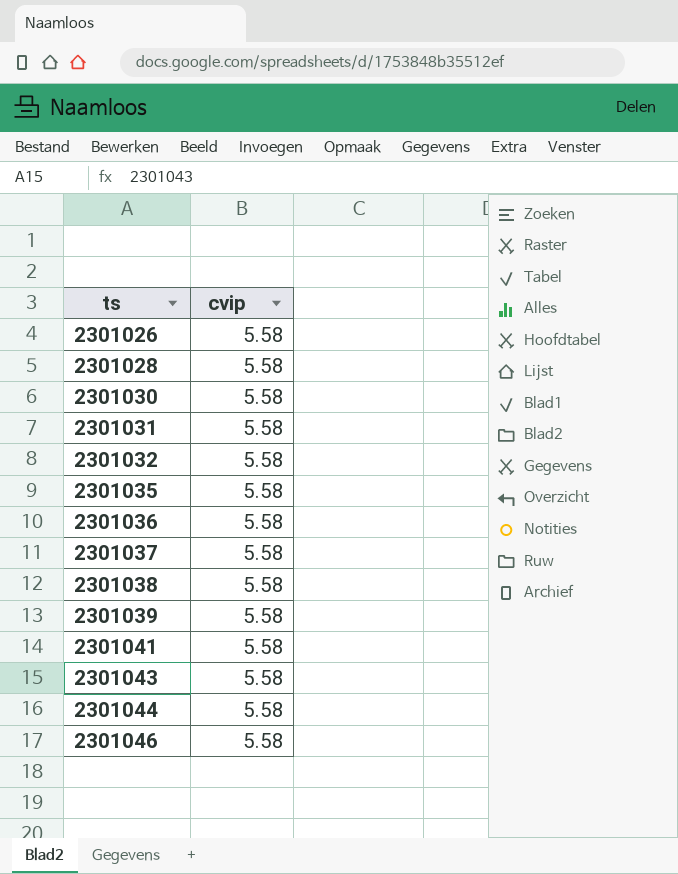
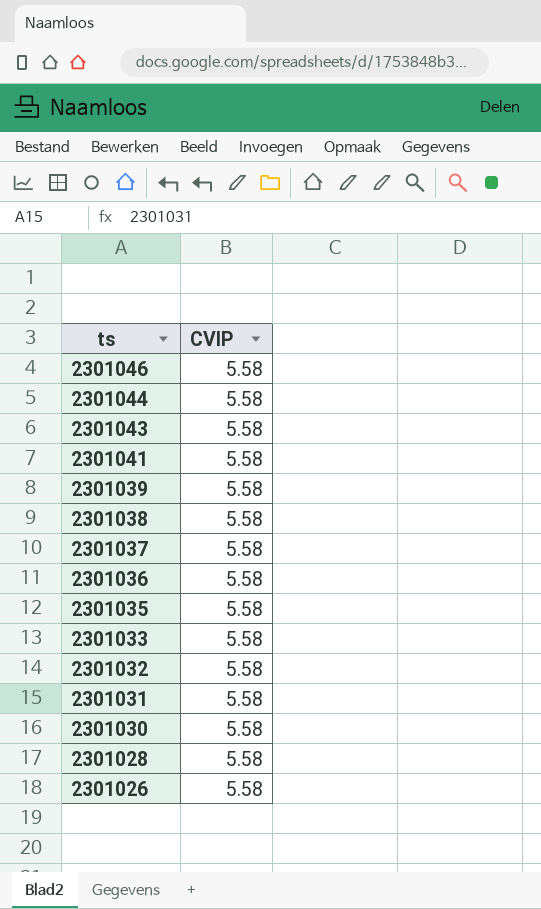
row order: ts ascending -> ts descending
column name: cvip -> CVIP
row 2301033: none -> 5.58

